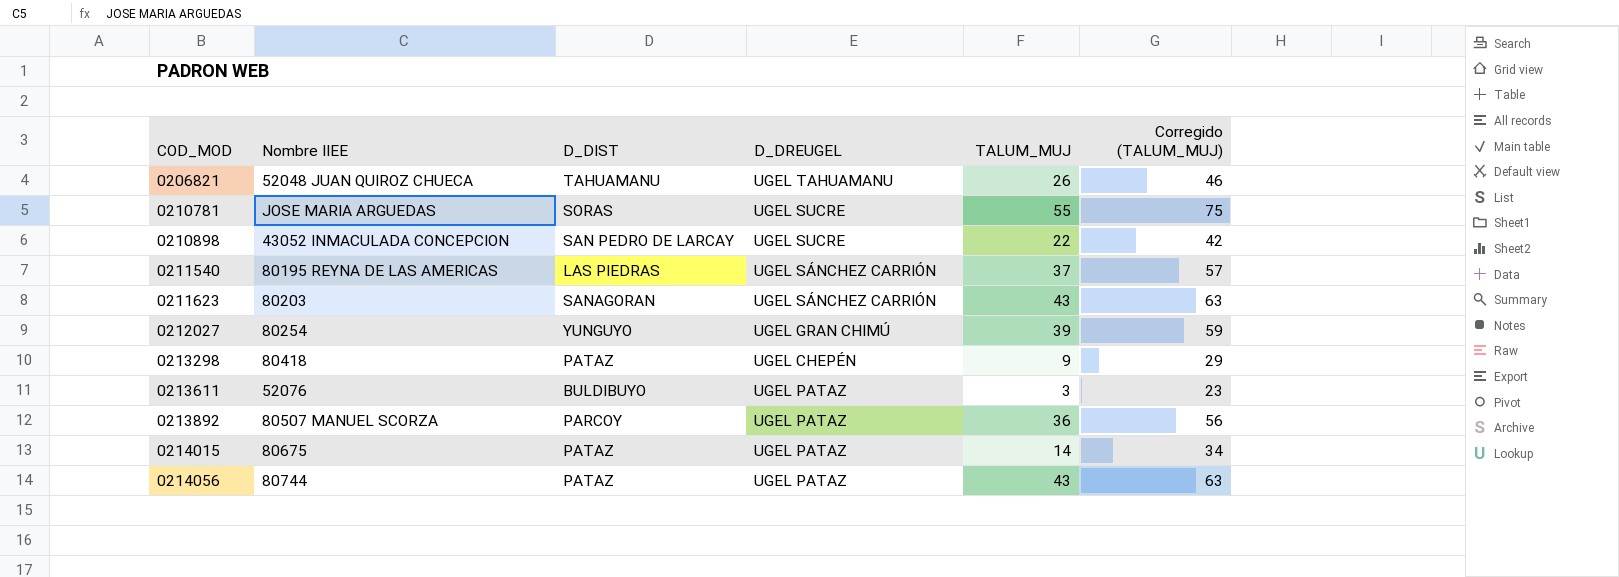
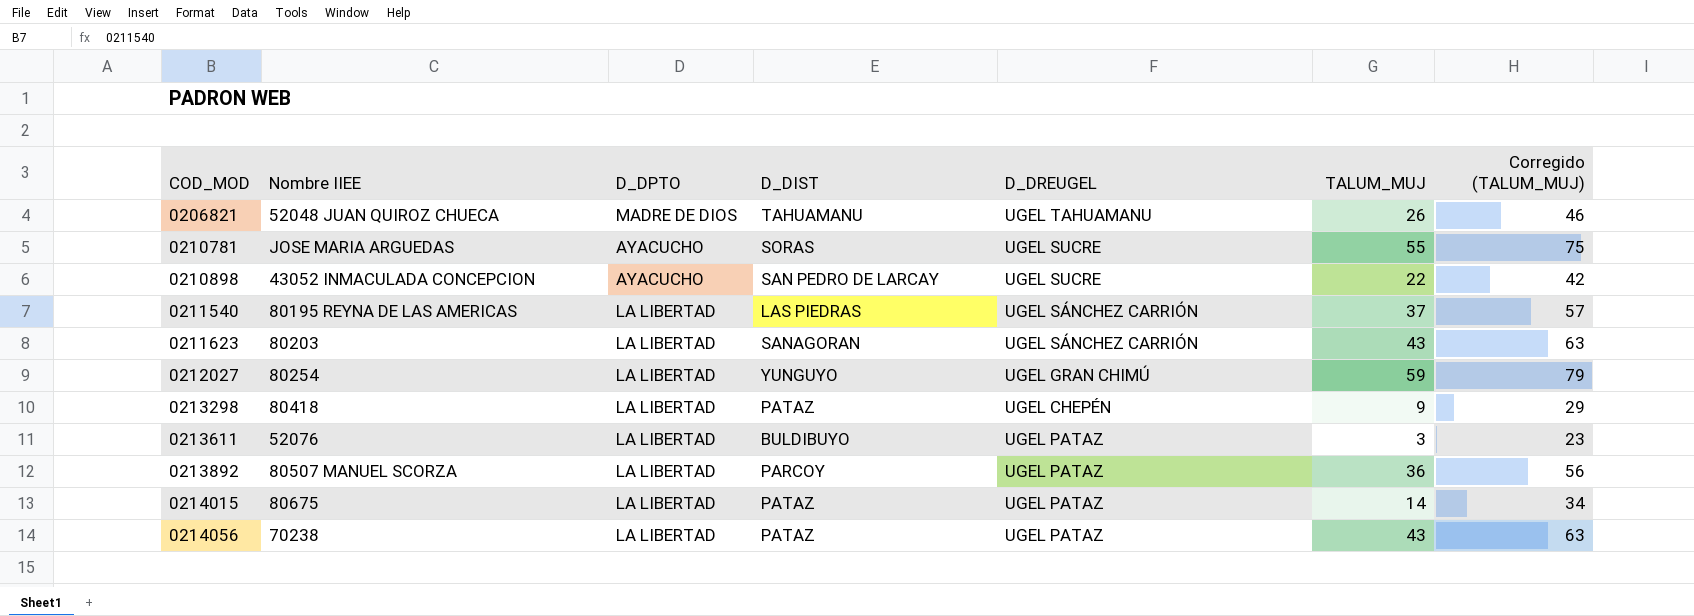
column D_DPTO | position: none -> 3
0212027 | TALUM_MUJ: 39 -> 59
0212027 | Corregido (TALUM_MUJ): 59 -> 79
0214056 | Nombre IIEE: 80744 -> 70238

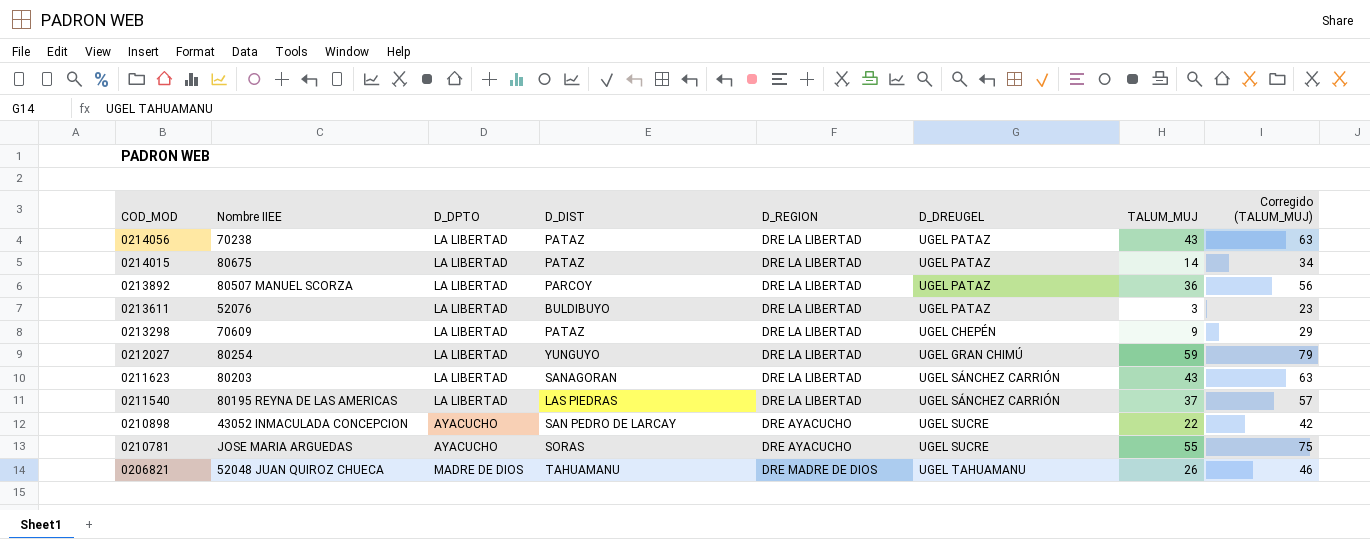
row order: COD_MOD ascending -> COD_MOD descending
column D_REGION | position: none -> 5
0213298 | Nombre IIEE: 80418 -> 70609

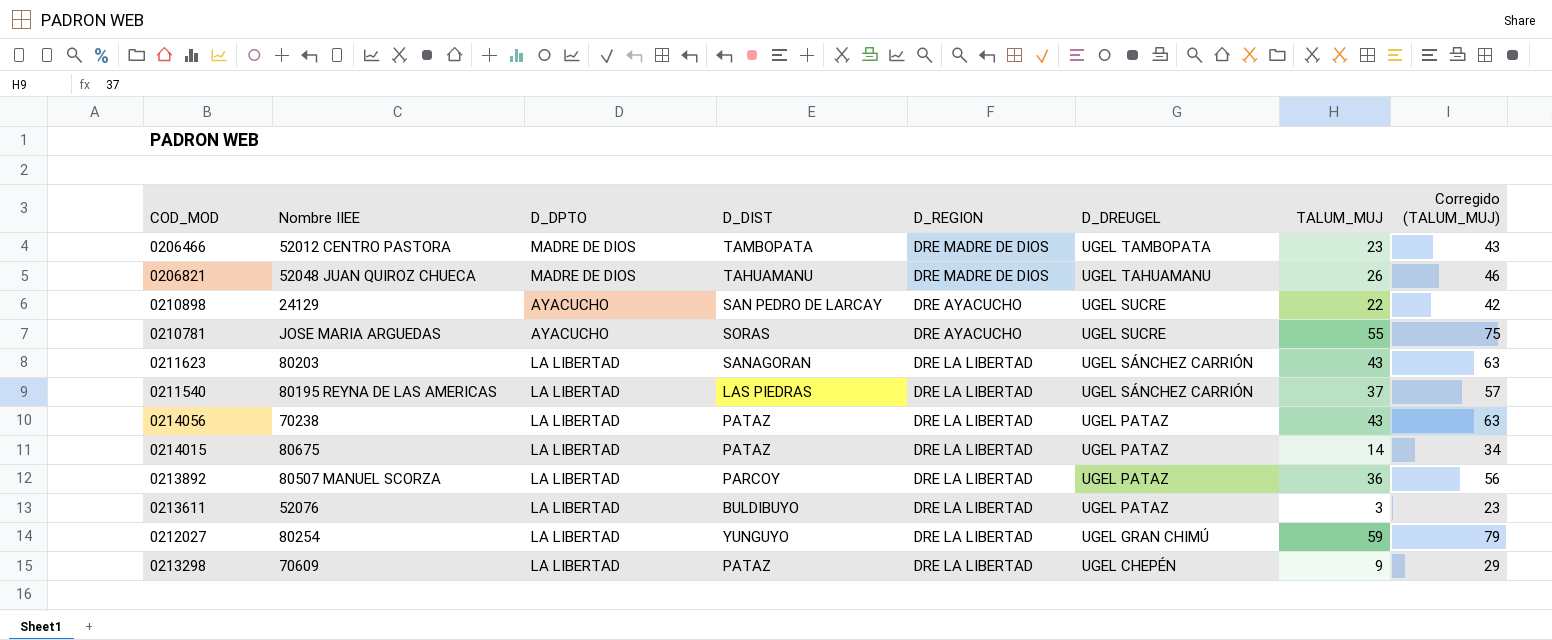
row order: COD_MOD descending -> D_DREUGEL descending
row 0206466: none -> 52012 CENTRO PASTORA | MADRE DE DIOS | TAMBOPATA | DRE MADRE DE DIOS | UGEL TAMBOPATA | 23 | 43
0210898 | Nombre IIEE: 43052 INMACULADA CONCEPCION -> 24129

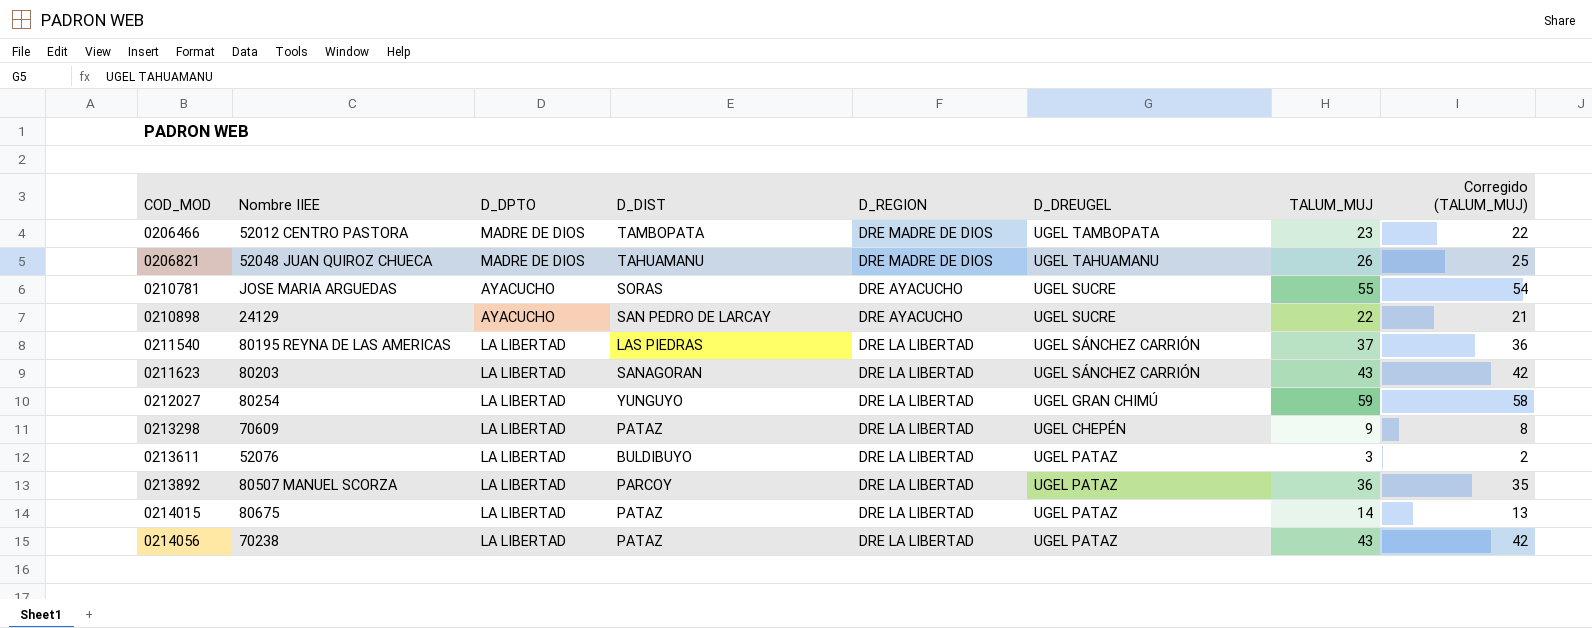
row order: D_DREUGEL descending -> COD_MOD ascending
column Corregido (TALUM_MUJ) | formula: [TALUM_MUJ] + 20 -> [TALUM_MUJ] - 1

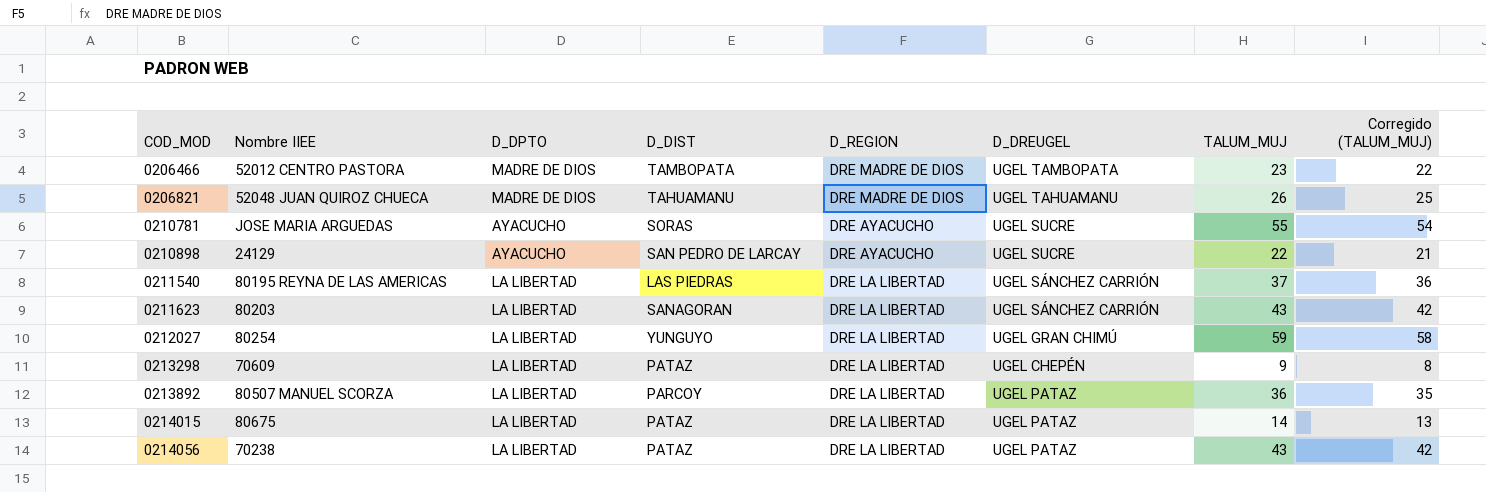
row 0213611: 52076 | LA LIBERTAD | BULDIBUYO | DRE LA LIBERTAD | UGEL PATAZ | 3 | 2 -> none

